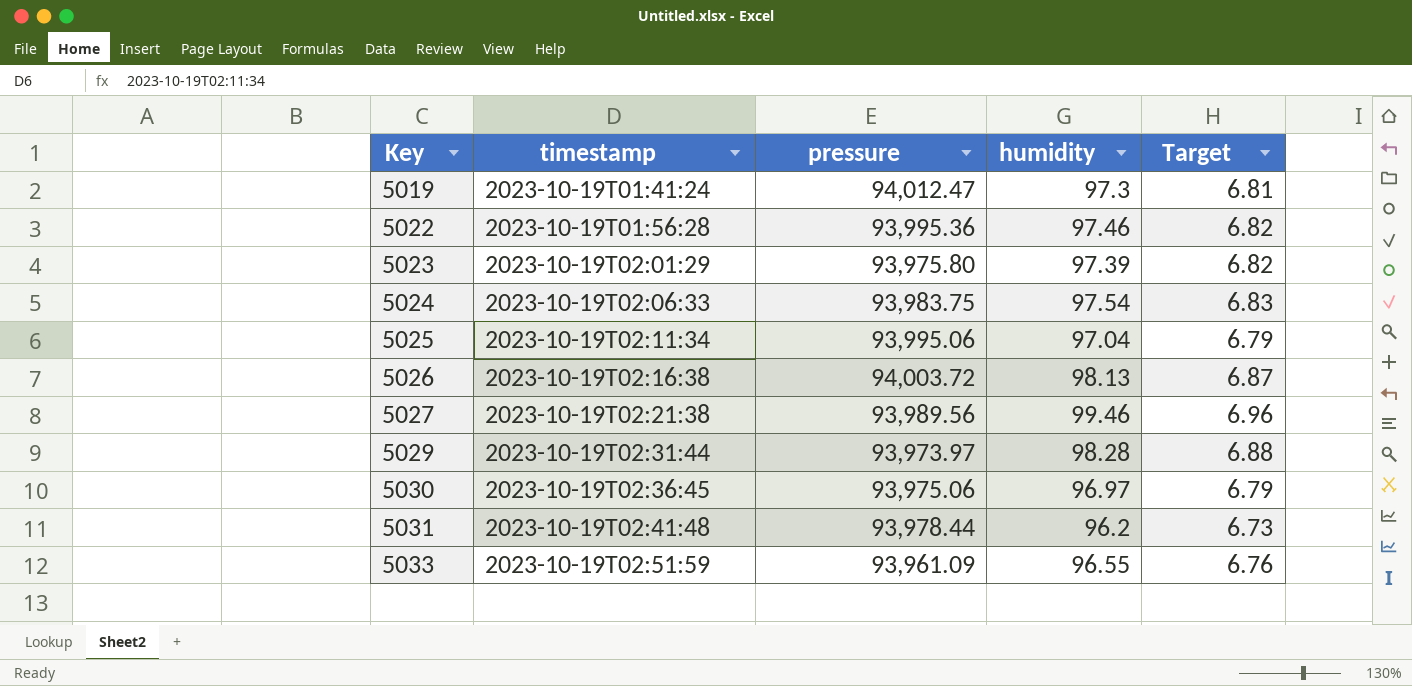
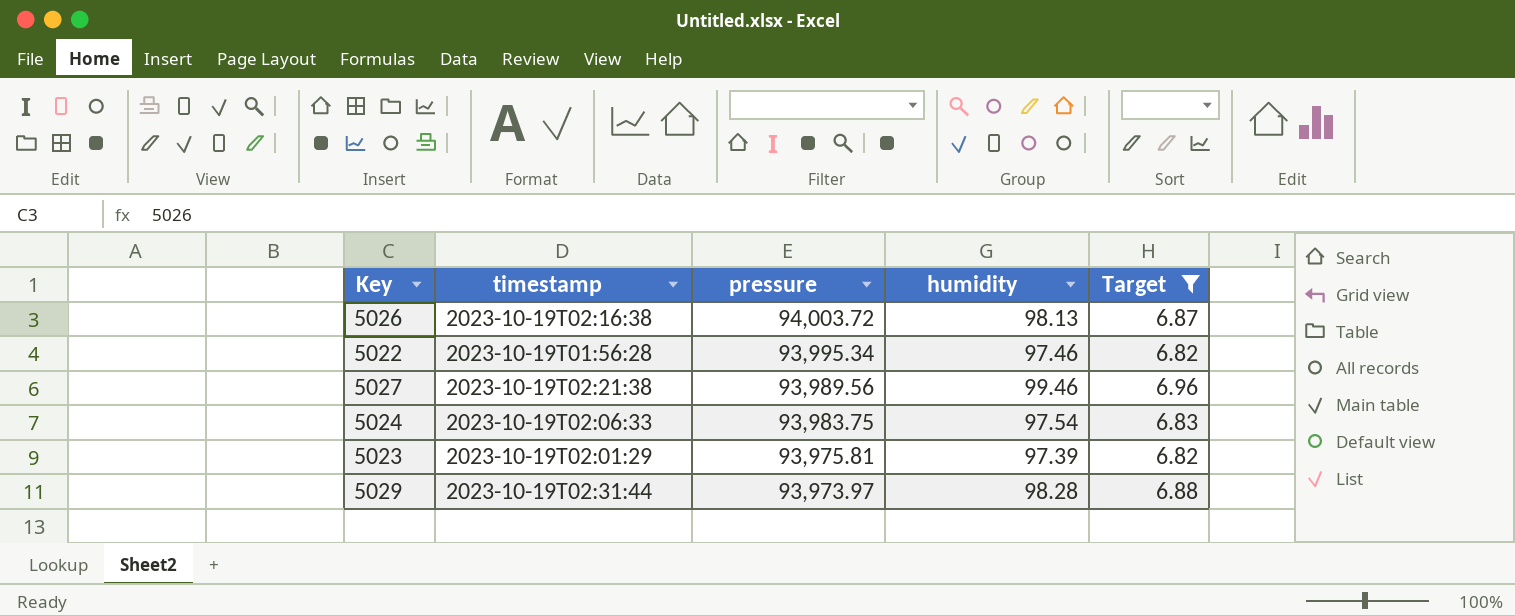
filter: none -> Target >= 6.82
row order: Key ascending -> pressure descending
5022 | pressure: 93,995.36 -> 93,995.34
5023 | pressure: 93,975.80 -> 93,975.81

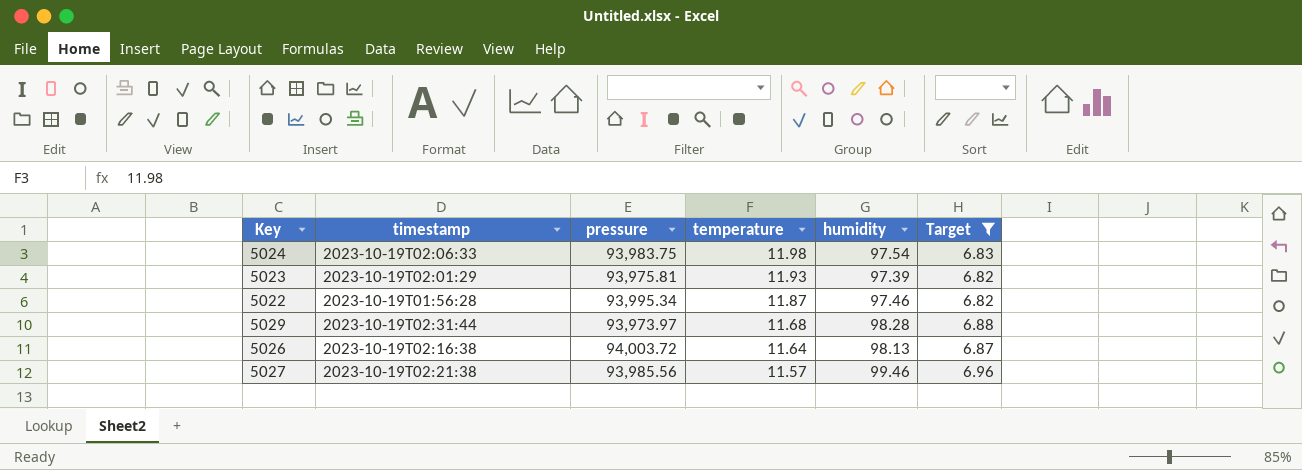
row order: pressure descending -> temperature descending
column temperature | position: none -> 4
5027 | pressure: 93,989.56 -> 93,985.56

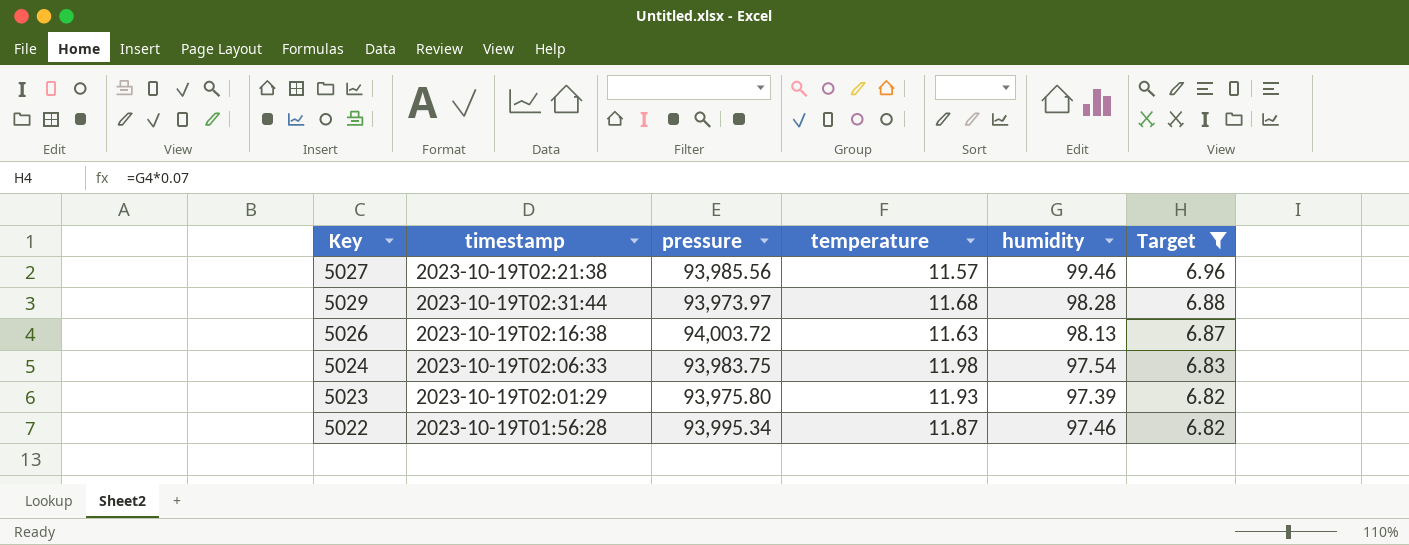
row order: temperature descending -> Target descending
5026 | temperature: 11.64 -> 11.63
5023 | pressure: 93,975.81 -> 93,975.80

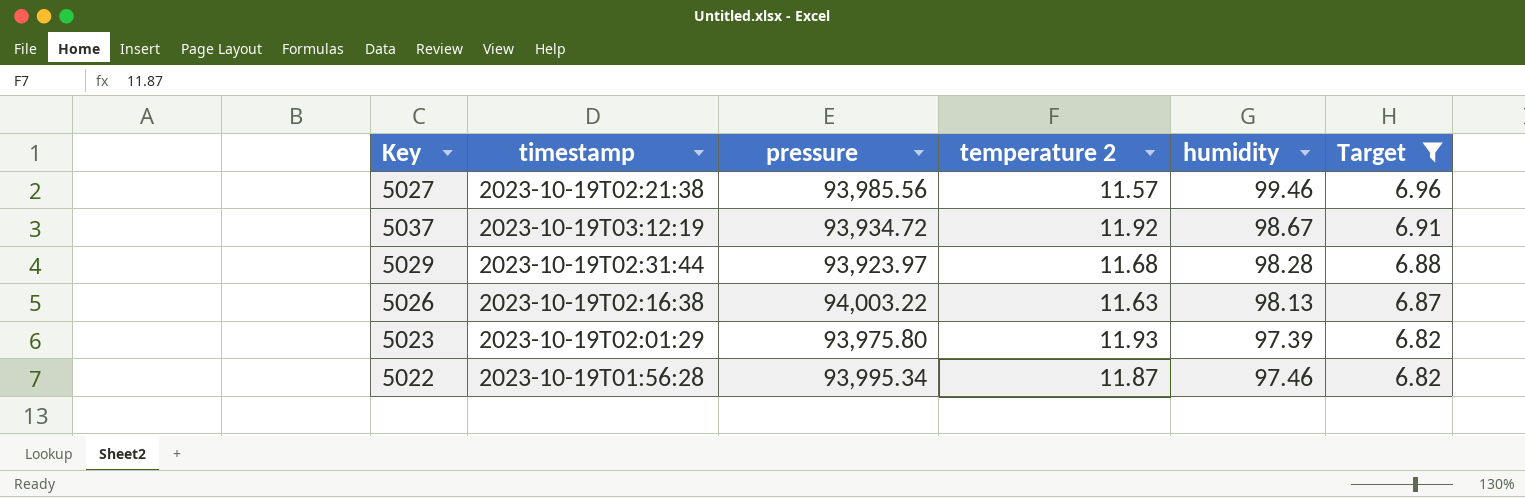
column name: temperature -> temperature 2
row 5024: 2023-10-19T02:06:33 | 93,983.75 | 11.98 | 97.54 | 6.83 -> none
row 5037: none -> 2023-10-19T03:12:19 | 93,934.72 | 11.92 | 98.67 | 6.91
5029 | pressure: 93,973.97 -> 93,923.97
5026 | pressure: 94,003.72 -> 94,003.22

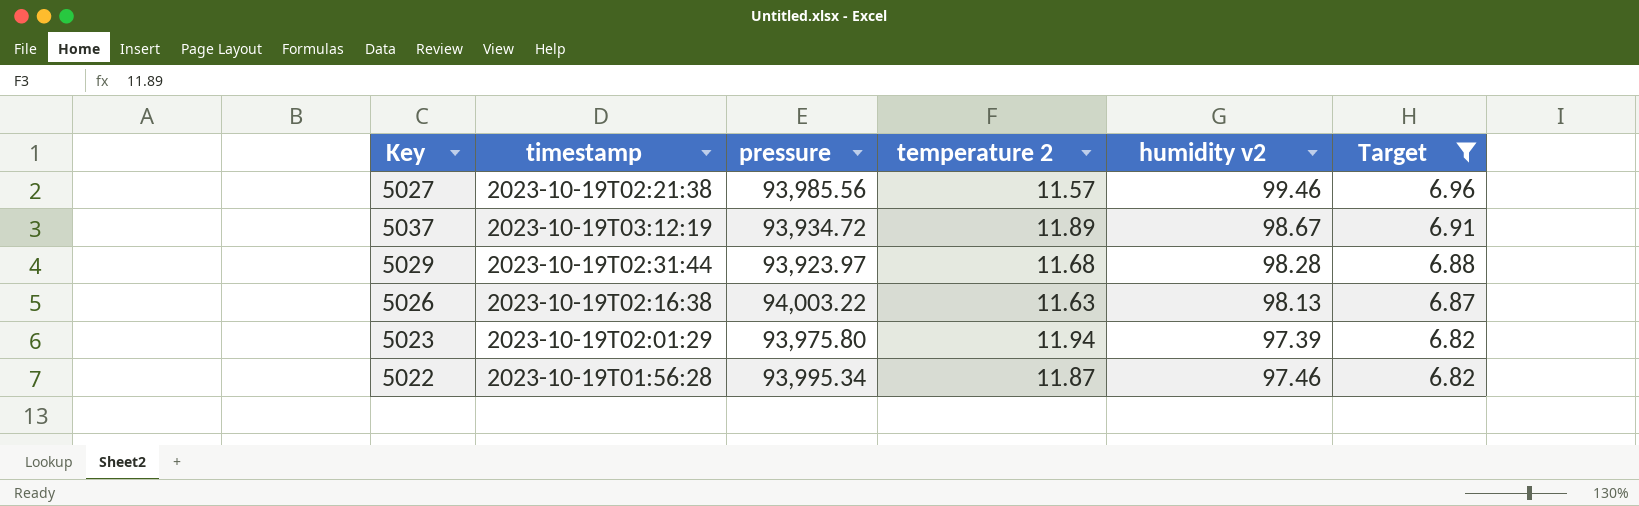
column name: humidity -> humidity v2
5037 | temperature 2: 11.92 -> 11.89
5023 | temperature 2: 11.93 -> 11.94

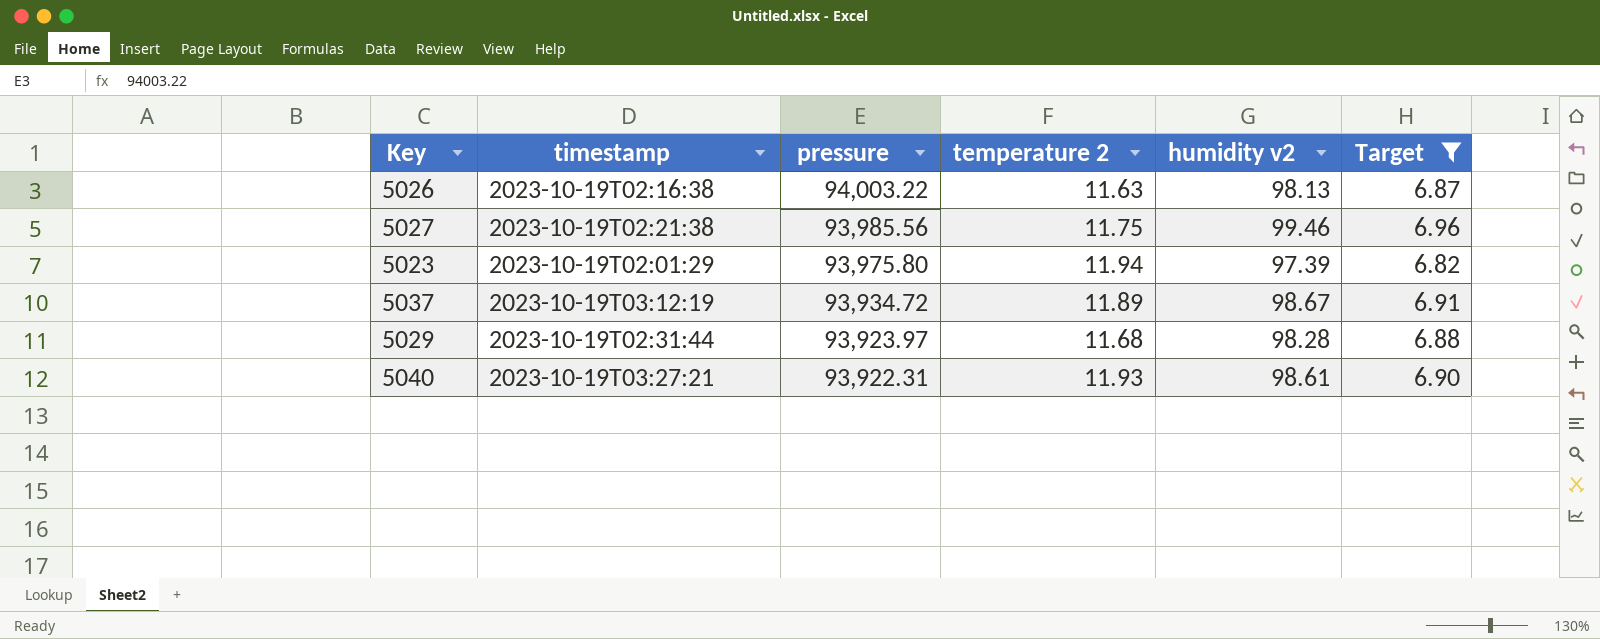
row order: Target descending -> pressure descending
row 5022: 2023-10-19T01:56:28 | 93,995.34 | 11.87 | 97.46 | 6.82 -> none
5027 | temperature 2: 11.57 -> 11.75
row 5040: none -> 2023-10-19T03:27:21 | 93,922.31 | 11.93 | 98.61 | 6.90

